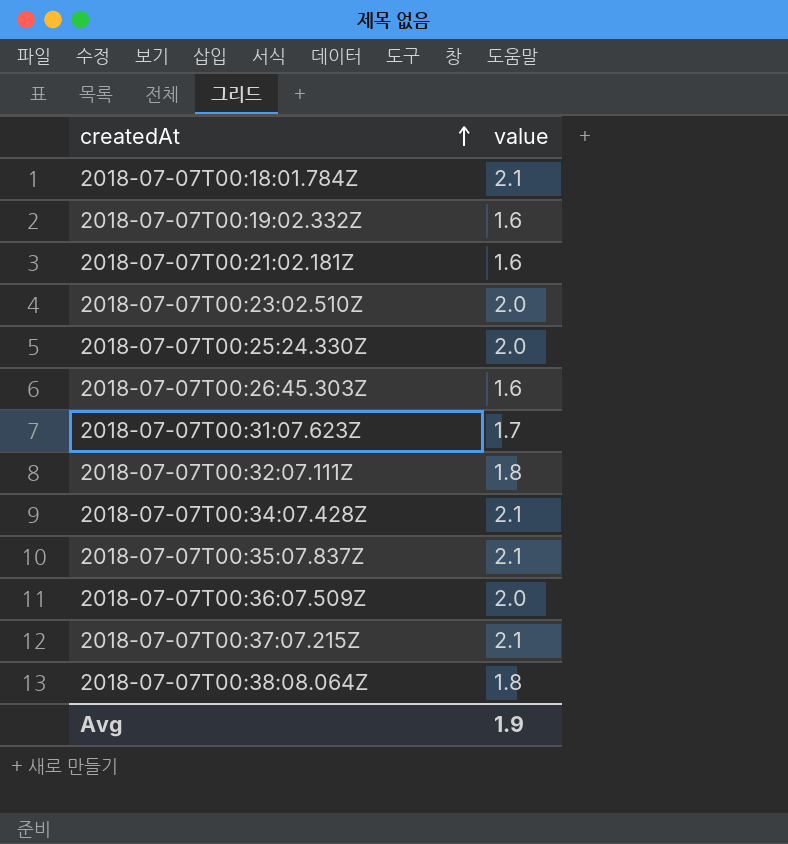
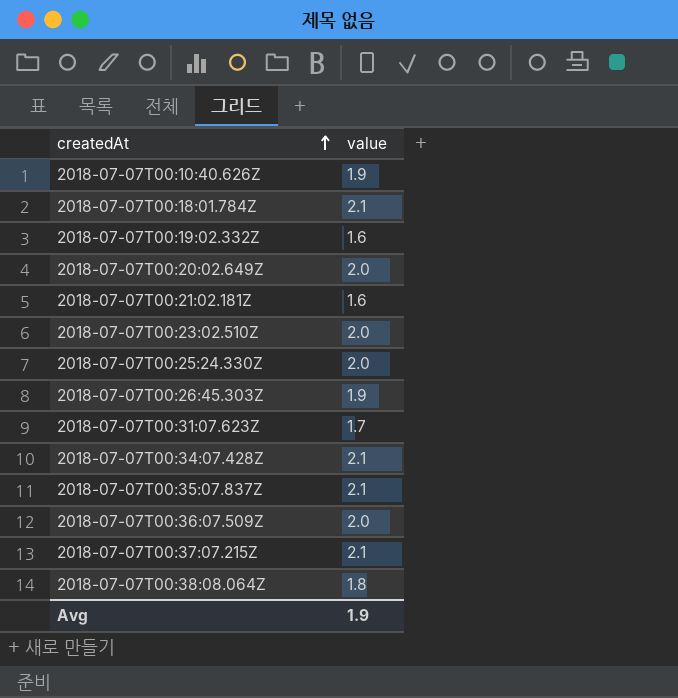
row 2018-07-07T00:32:07.111Z: 1.8 -> none
row 2018-07-07T00:10:40.626Z: none -> 1.9
row 2018-07-07T00:20:02.649Z: none -> 2.0
2018-07-07T00:26:45.303Z | value: 1.6 -> 1.9

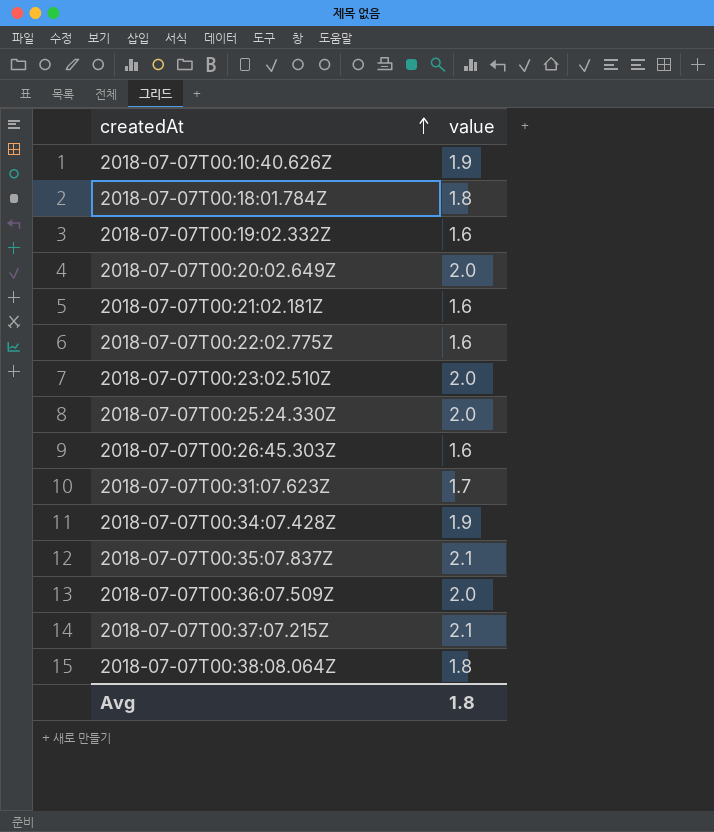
2018-07-07T00:18:01.784Z | value: 2.1 -> 1.8
row 2018-07-07T00:22:02.775Z: none -> 1.6
2018-07-07T00:26:45.303Z | value: 1.9 -> 1.6
2018-07-07T00:34:07.428Z | value: 2.1 -> 1.9
Avg | value: 1.9 -> 1.8

